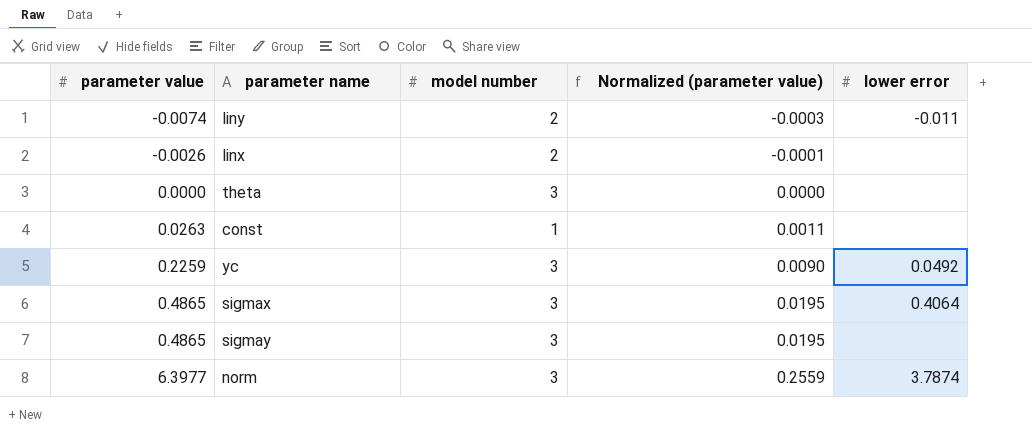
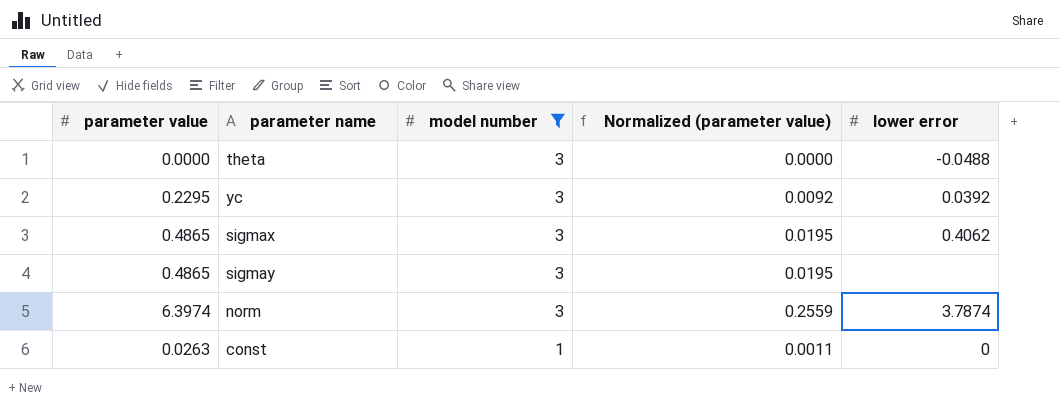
filter: none -> model number != 2
row order: parameter value ascending -> model number descending
theta | lower error: none -> -0.0488
yc | parameter value: 0.2259 -> 0.2295
yc | Normalized (parameter value): 0.0090 -> 0.0092
yc | lower error: 0.0492 -> 0.0392
sigmax | lower error: 0.4064 -> 0.4062
norm | parameter value: 6.3977 -> 6.3974
const | lower error: none -> 0

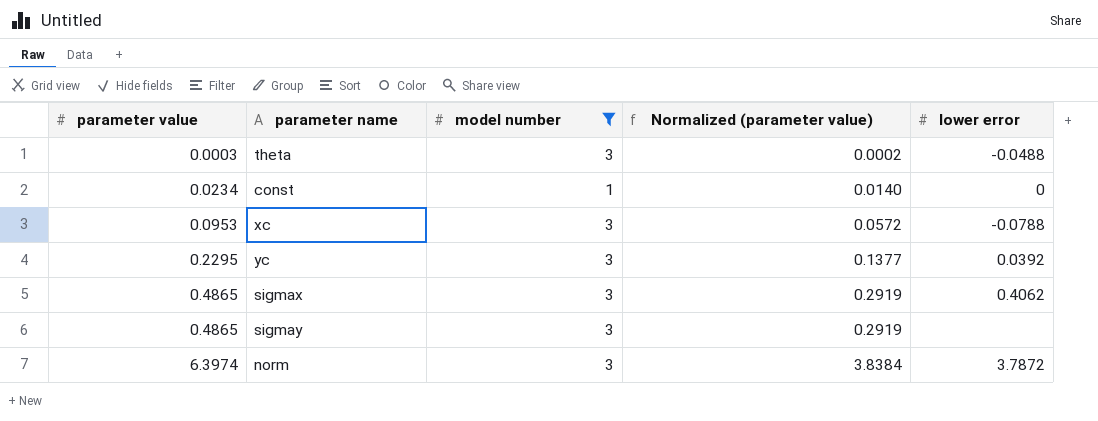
row order: model number descending -> parameter value ascending
column Normalized (parameter value) | formula: [parameter value] * 0.04 -> [parameter value] * 0.6
theta | parameter value: 0.0000 -> 0.0003
const | parameter value: 0.0263 -> 0.0234
row xc: none -> 0.0953 | 3 | 0.0572 | -0.0788
norm | lower error: 3.7874 -> 3.7872

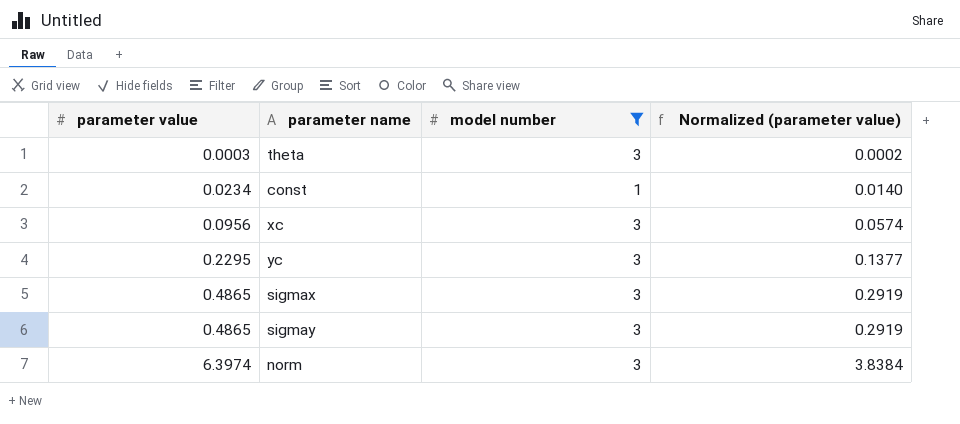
column lower error | position: 5 -> none
xc | parameter value: 0.0953 -> 0.0956
xc | Normalized (parameter value): 0.0572 -> 0.0574

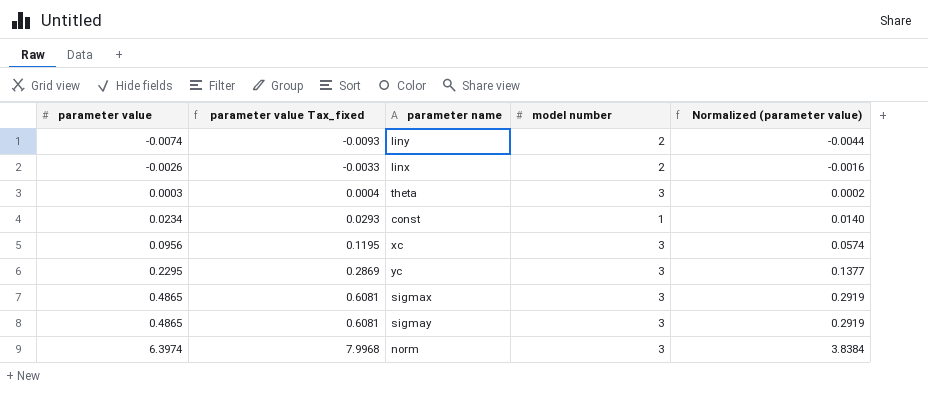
filter: model number != 2 -> none
column parameter value Tax_fixed | formula: none -> [parameter value] * 1.25

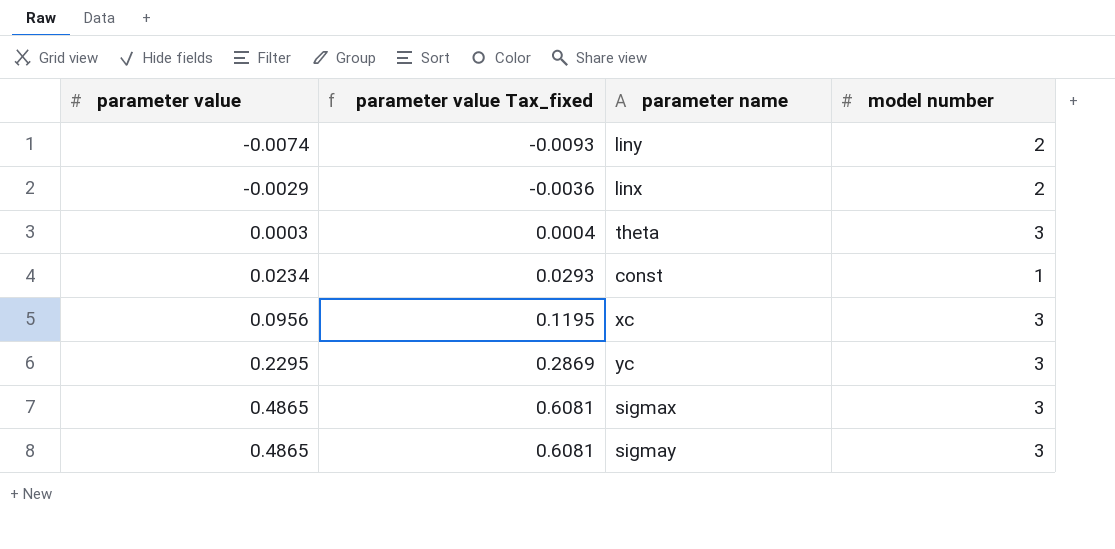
column Normalized (parameter value) | formula: [parameter value] * 0.6 -> none
row norm: 6.3974 | 7.9968 | 3 | 3.8384 -> none
linx | parameter value: -0.0026 -> -0.0029
linx | parameter value Tax_fixed: -0.0033 -> -0.0036

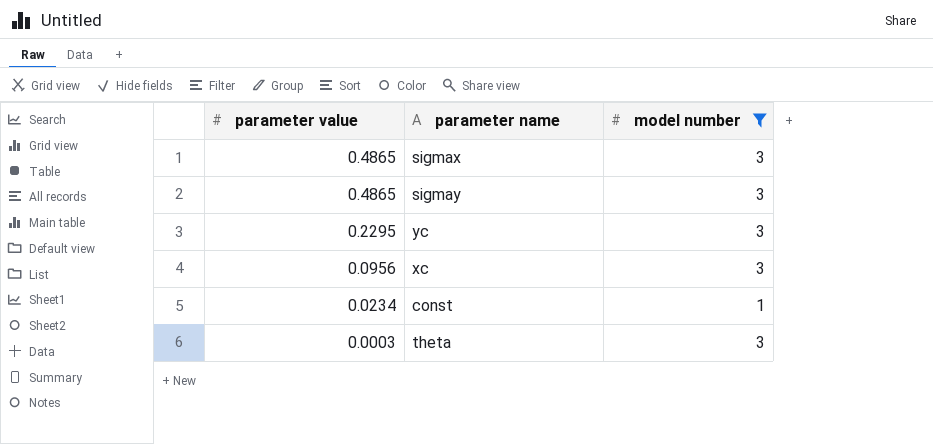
filter: none -> model number != 2
row order: parameter value ascending -> parameter value descending
column parameter value Tax_fixed | formula: [parameter value] * 1.25 -> none

